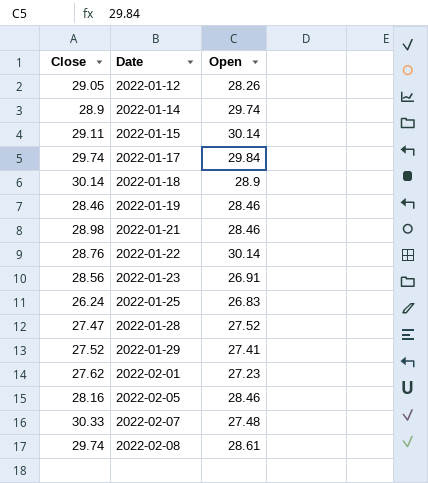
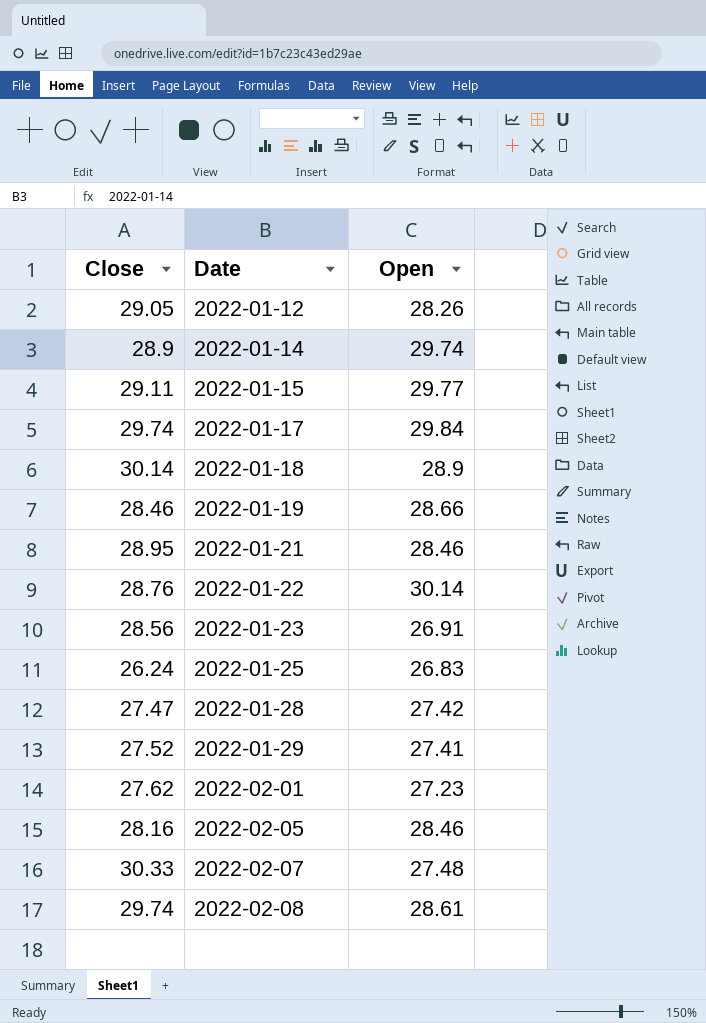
2022-01-15 | Open: 30.14 -> 29.77
2022-01-19 | Open: 28.46 -> 28.66
2022-01-21 | Close: 28.98 -> 28.95
2022-01-28 | Open: 27.52 -> 27.42

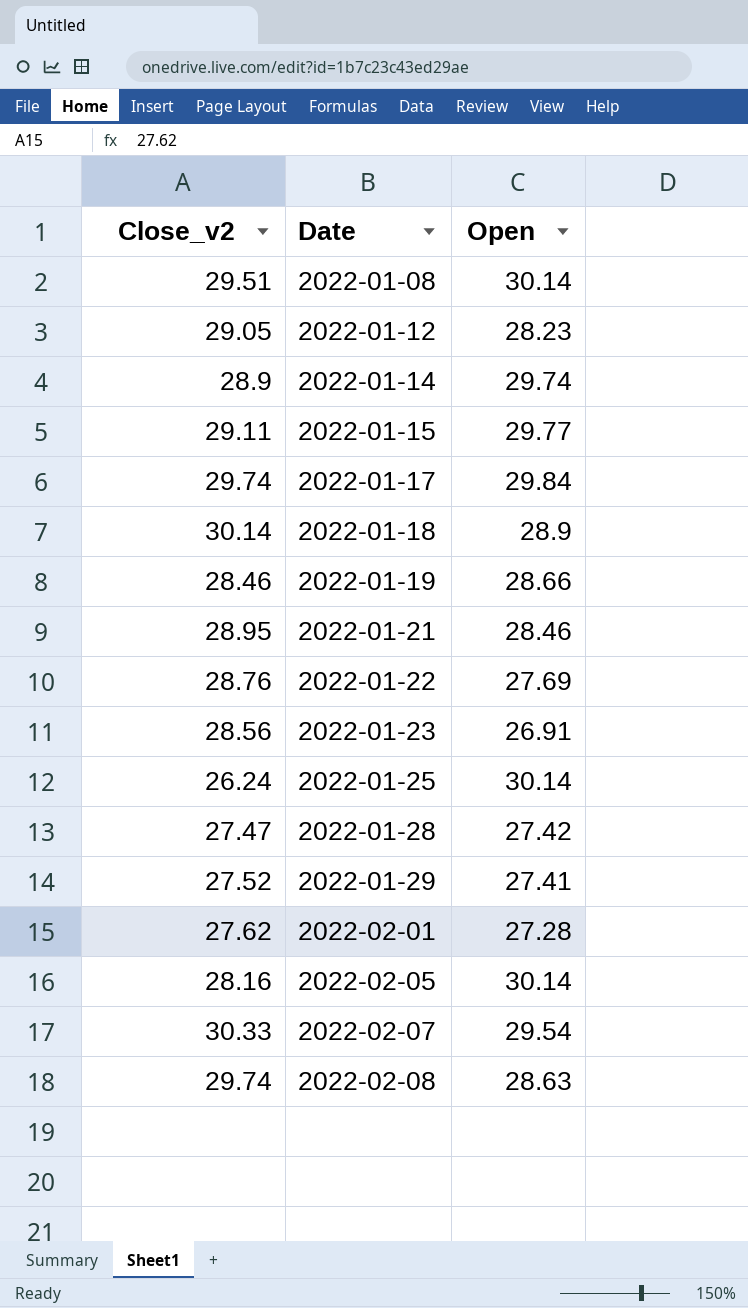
column name: Close -> Close_v2
row 2022-01-08: none -> 29.51 | 30.14
2022-01-12 | Open: 28.26 -> 28.23
2022-01-22 | Open: 30.14 -> 27.69
2022-01-25 | Open: 26.83 -> 30.14
2022-02-01 | Open: 27.23 -> 27.28
2022-02-05 | Open: 28.46 -> 30.14
2022-02-07 | Open: 27.48 -> 29.54
2022-02-08 | Open: 28.61 -> 28.63

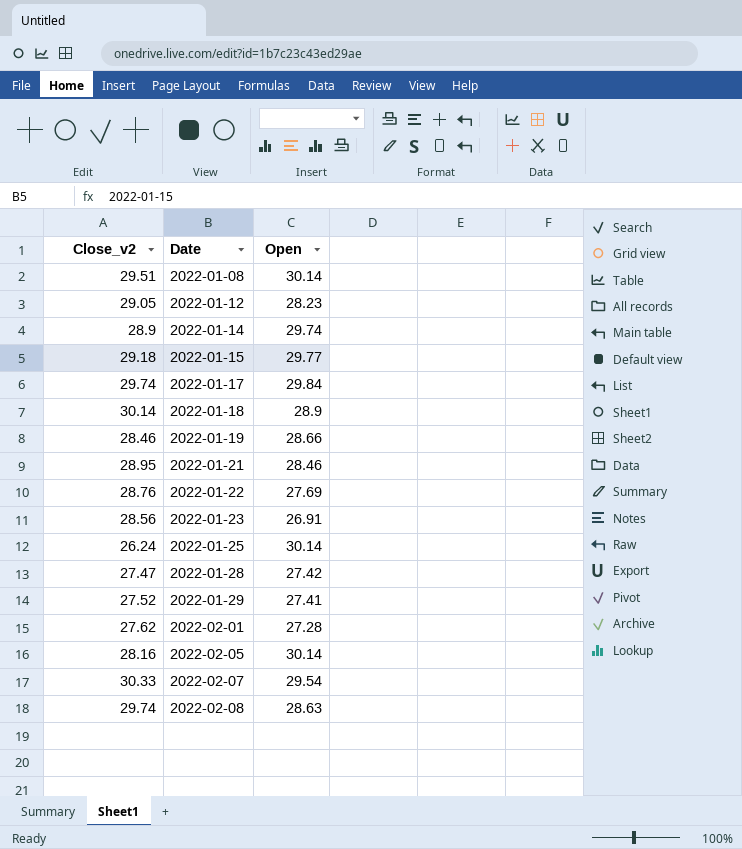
2022-01-15 | Close_v2: 29.11 -> 29.18

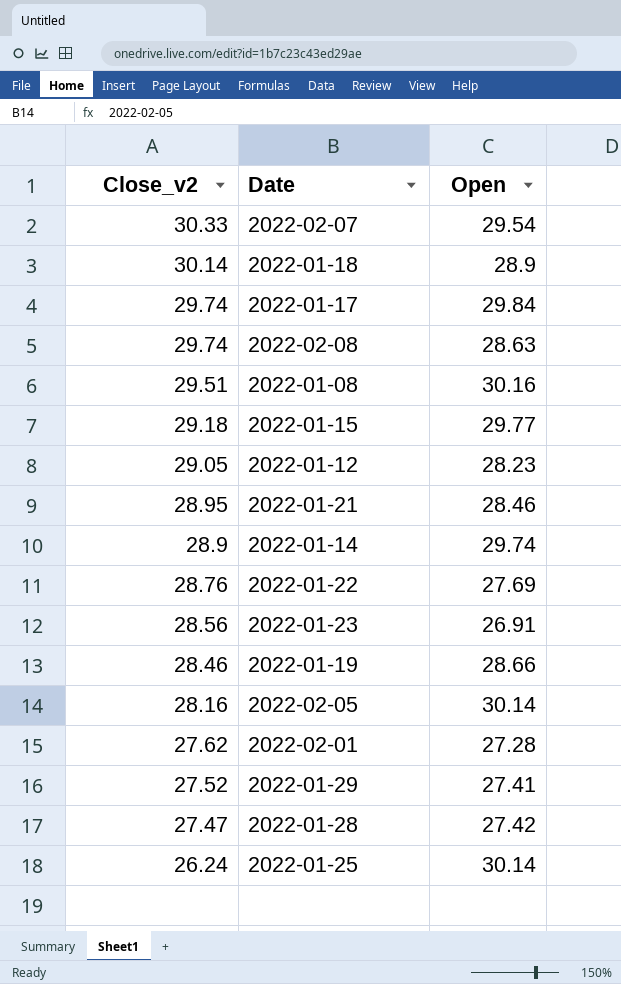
row order: Date ascending -> Close_v2 descending
2022-01-08 | Open: 30.14 -> 30.16

